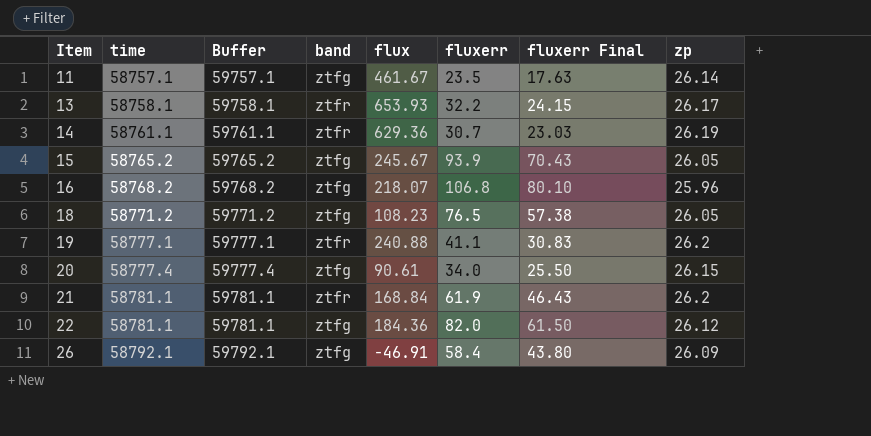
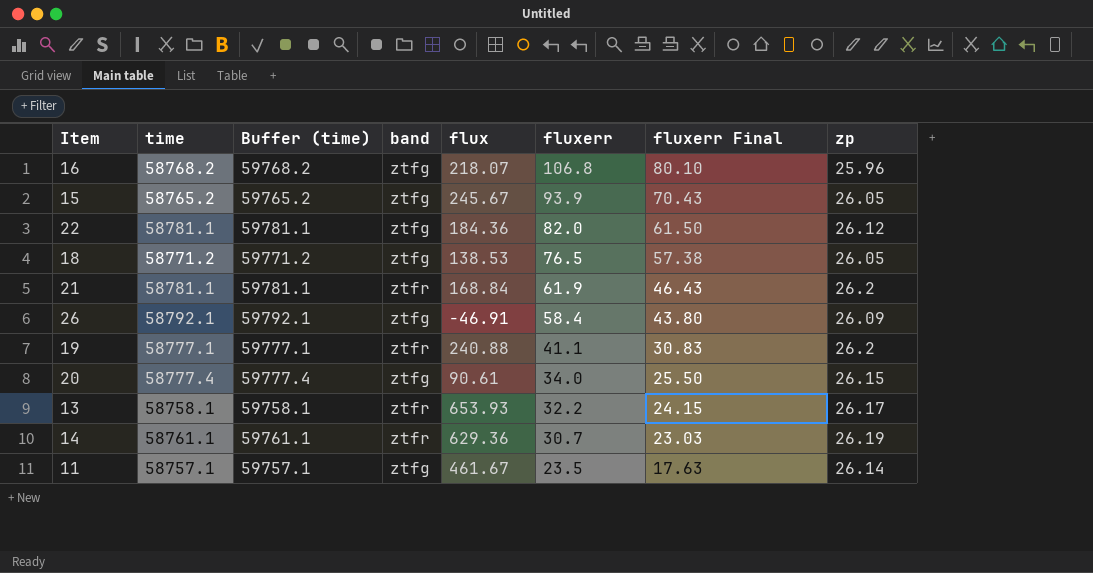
row order: Item ascending -> fluxerr descending
column name: Buffer -> Buffer (time)
18 | flux: 108.23 -> 138.53

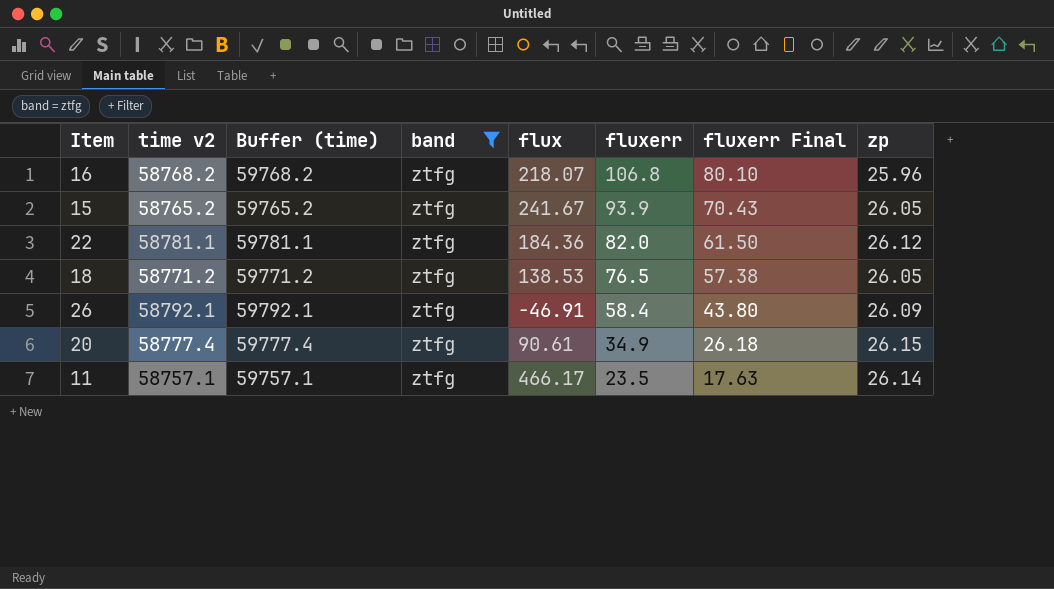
filter: none -> band = ztfg
column name: time -> time v2
15 | flux: 245.67 -> 241.67
20 | fluxerr: 34.0 -> 34.9
20 | fluxerr Final: 25.50 -> 26.18
11 | flux: 461.67 -> 466.17

